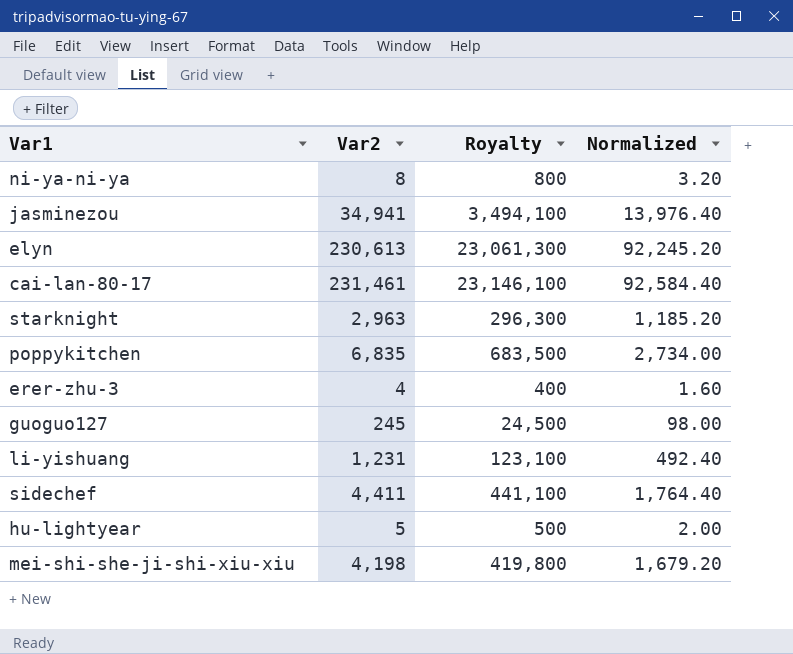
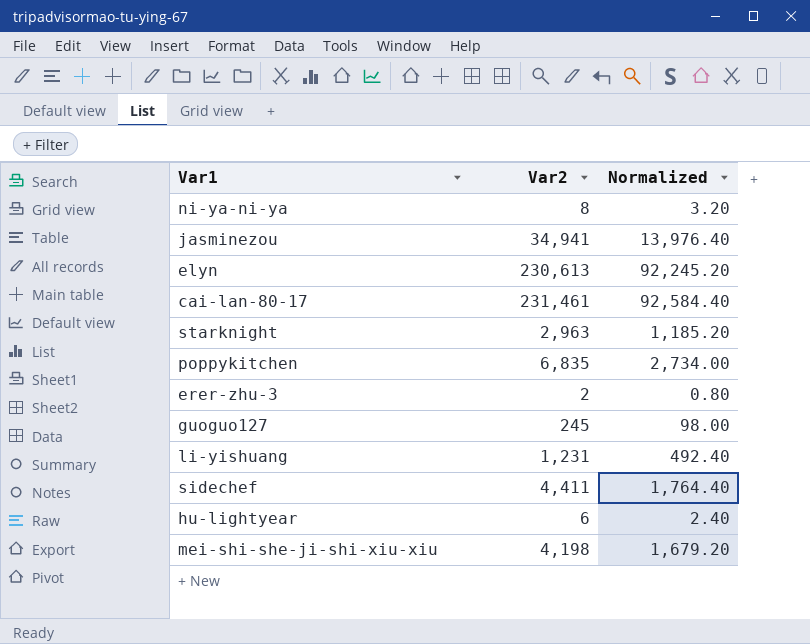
column Royalty | formula: [Var2] * 100 -> none
erer-zhu-3 | Var2: 4 -> 2
erer-zhu-3 | Normalized: 1.60 -> 0.80
hu-lightyear | Var2: 5 -> 6
hu-lightyear | Normalized: 2.00 -> 2.40

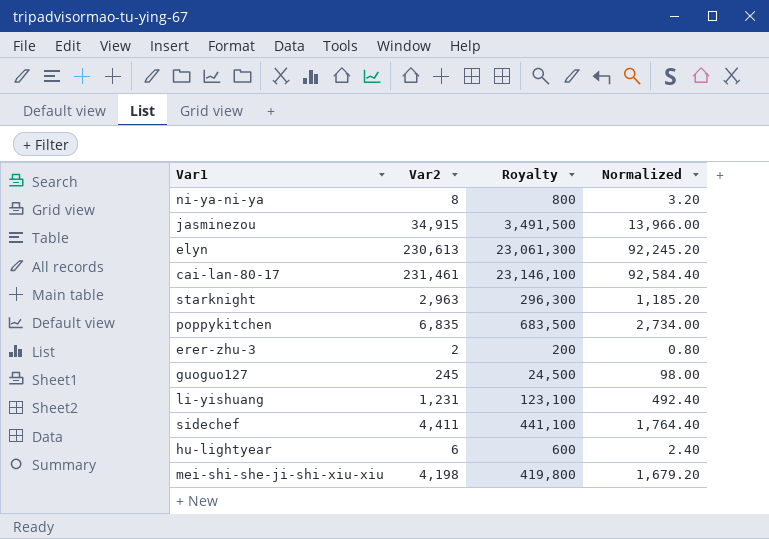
column Royalty | formula: none -> [Var2] * 100
jasminezou | Var2: 34,941 -> 34,915
jasminezou | Normalized: 13,976.40 -> 13,966.00

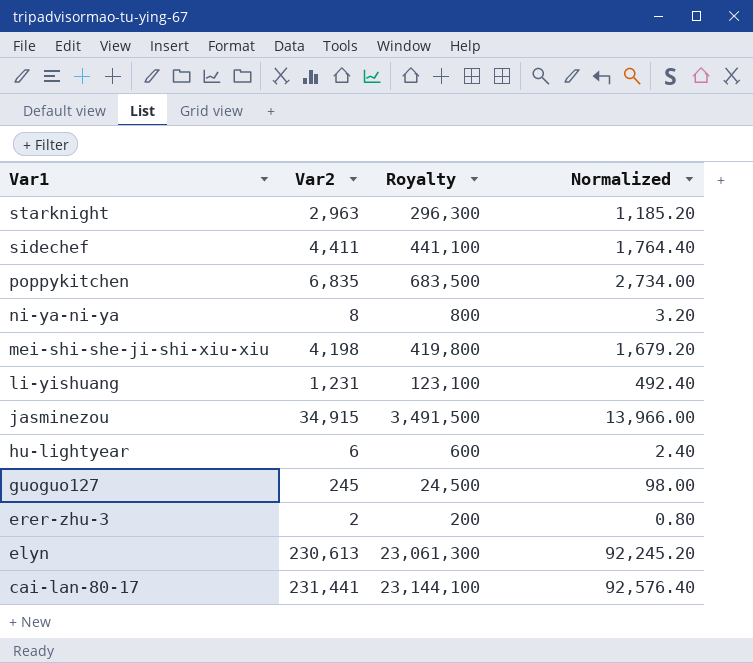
row order: none -> Var1 descending
cai-lan-80-17 | Var2: 231,461 -> 231,441
cai-lan-80-17 | Royalty: 23,146,100 -> 23,144,100
cai-lan-80-17 | Normalized: 92,584.40 -> 92,576.40

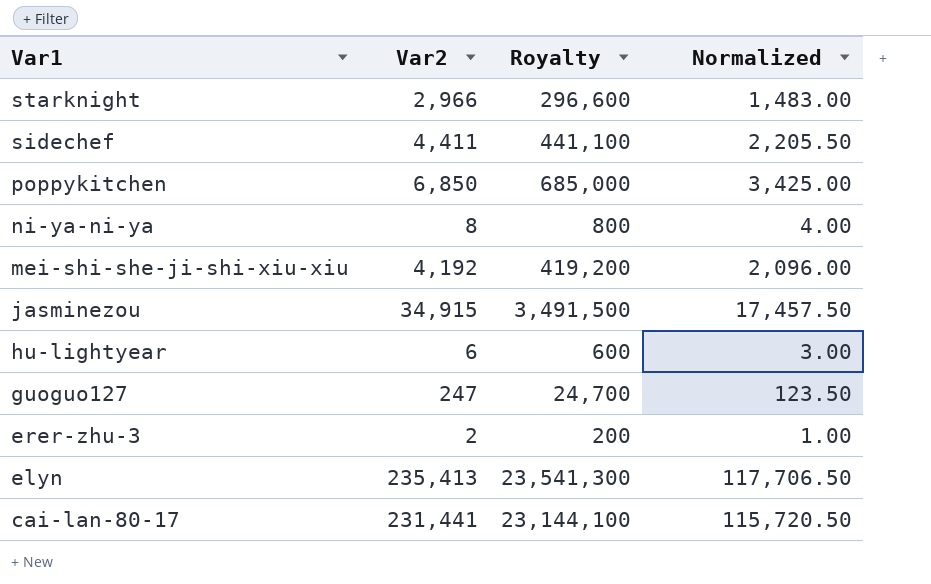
column Normalized | formula: [Var2] * 0.4 -> [Var2] * 0.5
row li-yishuang: 1,231 | 123,100 | 492.40 -> none
starknight | Var2: 2,963 -> 2,966
starknight | Royalty: 296,300 -> 296,600
poppykitchen | Var2: 6,835 -> 6,850
poppykitchen | Royalty: 683,500 -> 685,000
mei-shi-she-ji-shi-xiu-xiu | Var2: 4,198 -> 4,192
mei-shi-she-ji-shi-xiu-xiu | Royalty: 419,800 -> 419,200
guoguo127 | Var2: 245 -> 247
guoguo127 | Royalty: 24,500 -> 24,700
elyn | Var2: 230,613 -> 235,413
elyn | Royalty: 23,061,300 -> 23,541,300

